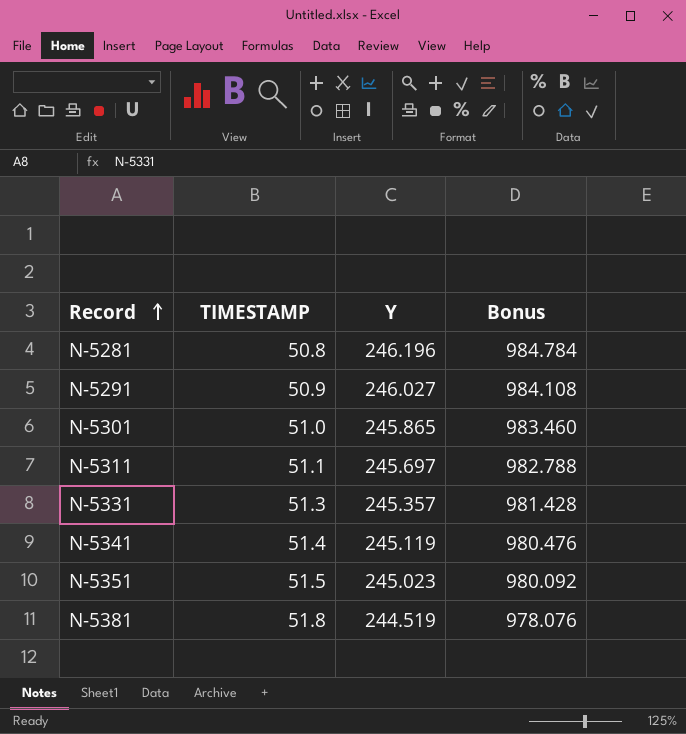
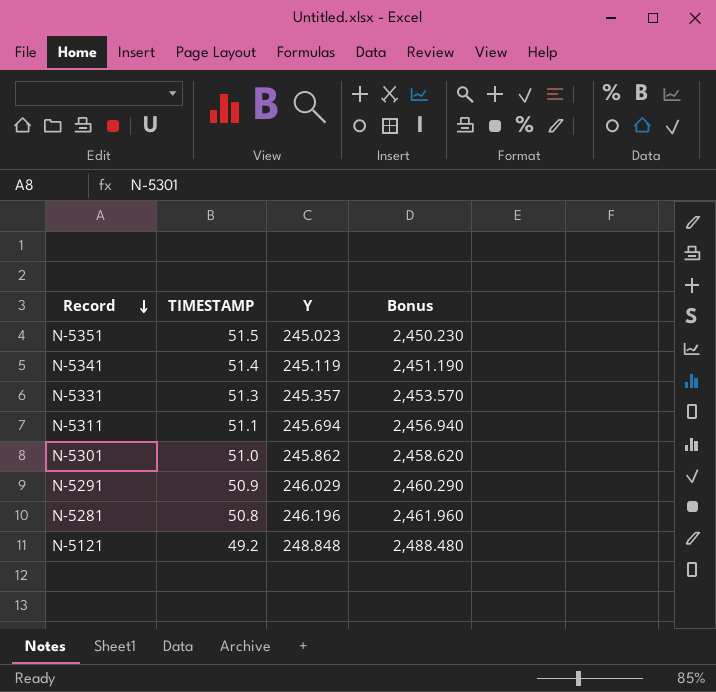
row order: Record ascending -> Record descending
column Bonus | formula: [Y] * 4 -> [Y] * 10
row N-5381: 51.8 | 244.519 | 978.076 -> none
N-5311 | Y: 245.697 -> 245.694
N-5301 | Y: 245.865 -> 245.862
N-5291 | Y: 246.027 -> 246.029
row N-5121: none -> 49.2 | 248.848 | 2,488.480

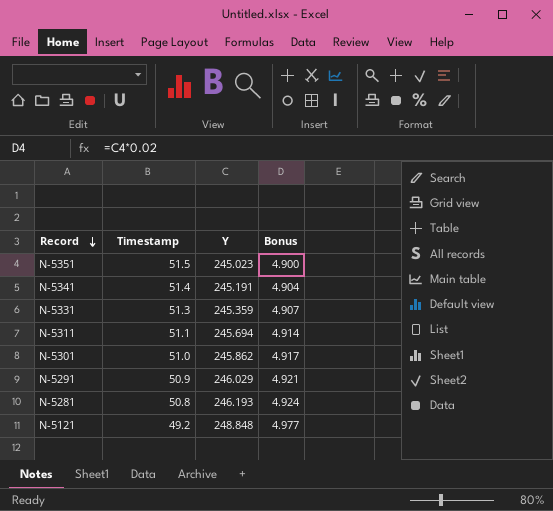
column name: TIMESTAMP -> Timestamp
column Bonus | formula: [Y] * 10 -> [Y] * 0.02
N-5341 | Y: 245.119 -> 245.191
N-5331 | Y: 245.357 -> 245.359
N-5281 | Y: 246.196 -> 246.193

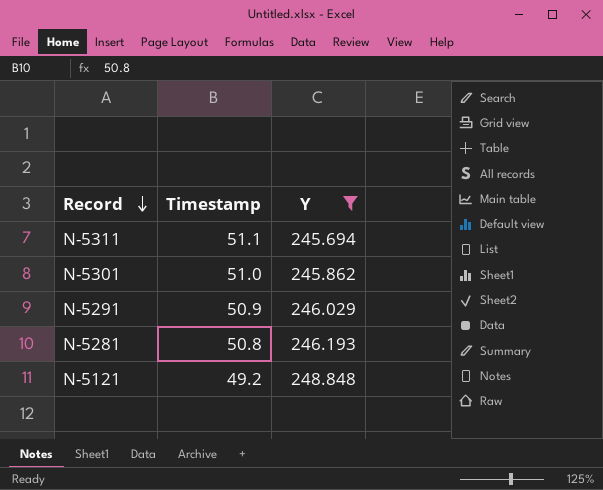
filter: none -> Y >= 245.694
column Bonus | formula: [Y] * 0.02 -> none

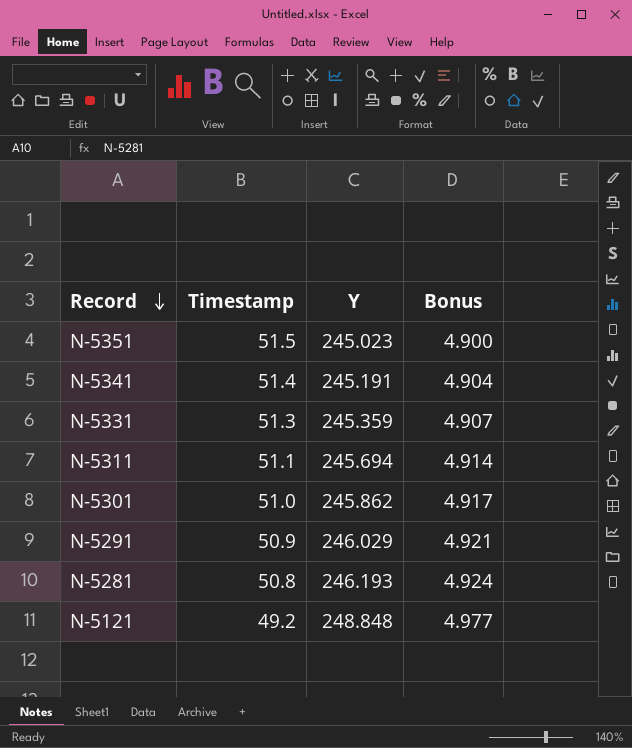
filter: Y >= 245.694 -> none
column Bonus | formula: none -> [Y] * 0.02

